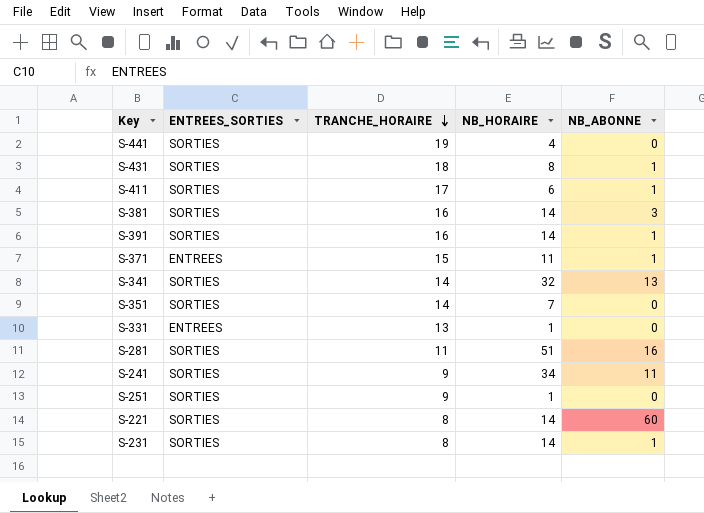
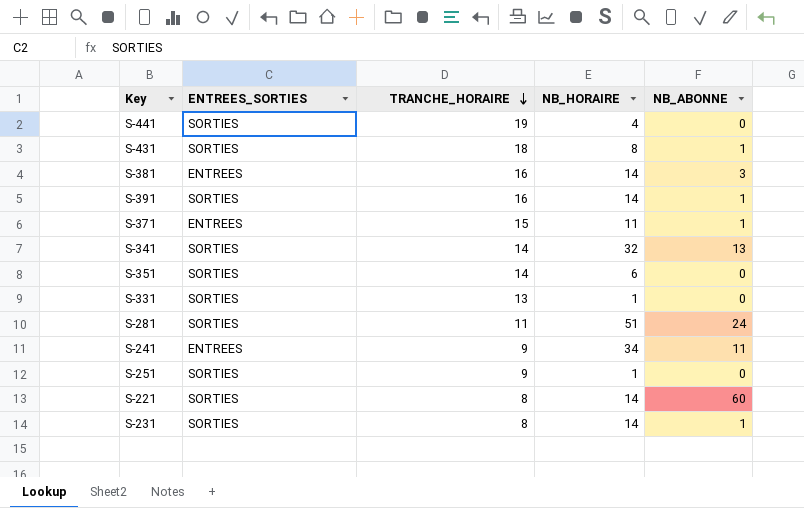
row S-411: SORTIES | 17 | 6 | 1 -> none
S-381 | ENTREES_SORTIES: SORTIES -> ENTREES
S-351 | NB_HORAIRE: 7 -> 6
S-331 | ENTREES_SORTIES: ENTREES -> SORTIES
S-281 | NB_ABONNE: 16 -> 24
S-241 | ENTREES_SORTIES: SORTIES -> ENTREES

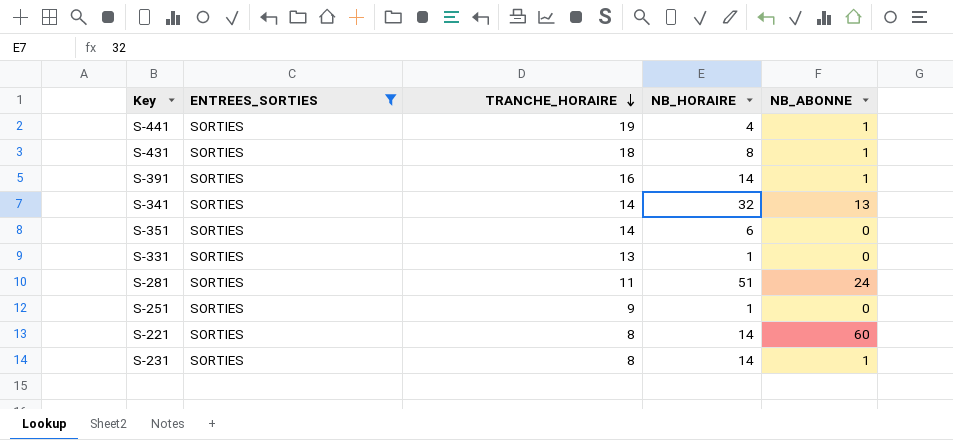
filter: none -> ENTREES_SORTIES = SORTIES
S-441 | NB_ABONNE: 0 -> 1

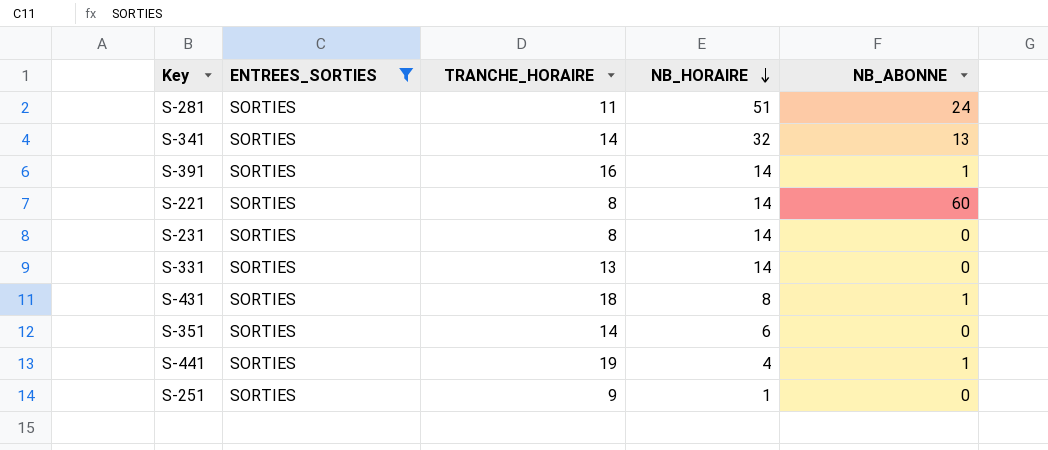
row order: TRANCHE_HORAIRE descending -> NB_HORAIRE descending
S-231 | NB_ABONNE: 1 -> 0
S-331 | NB_HORAIRE: 1 -> 14

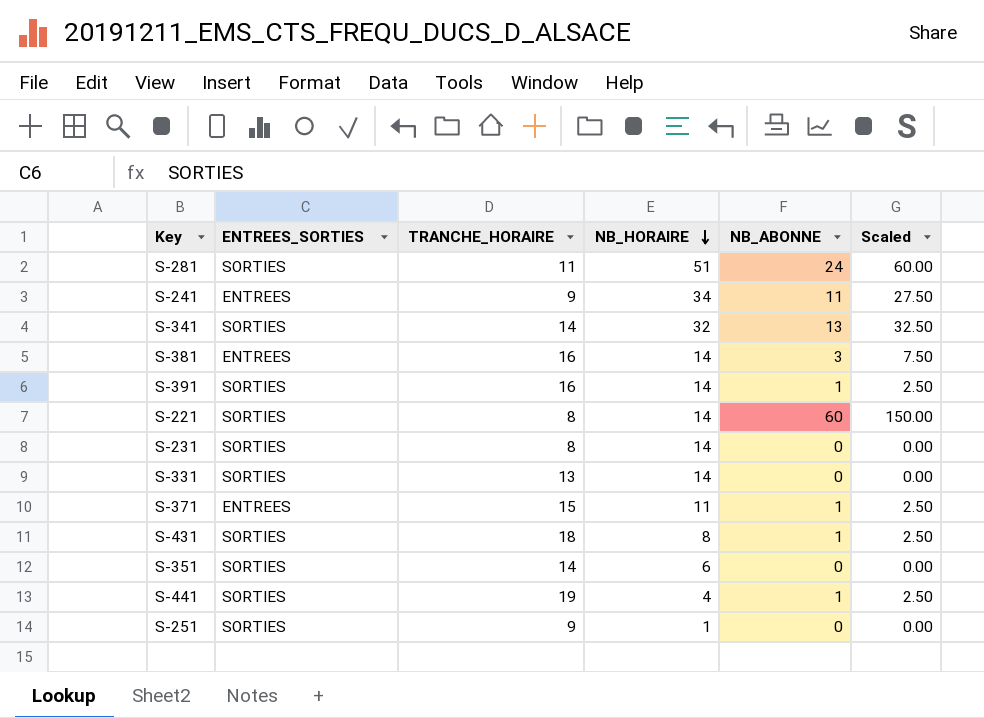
filter: ENTREES_SORTIES = SORTIES -> none
column Scaled | formula: none -> [NB_ABONNE] * 2.5

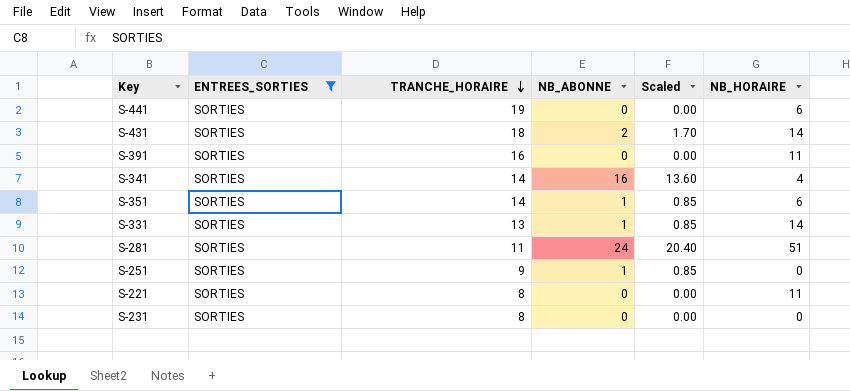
filter: none -> ENTREES_SORTIES = SORTIES
row order: NB_HORAIRE descending -> TRANCHE_HORAIRE descending
column Scaled | formula: [NB_ABONNE] * 2.5 -> [NB_ABONNE] * 0.85
column NB_HORAIRE | position: 4 -> 6
S-441 | NB_ABONNE: 1 -> 0
S-441 | NB_HORAIRE: 4 -> 6
S-431 | NB_ABONNE: 1 -> 2
S-431 | NB_HORAIRE: 8 -> 14
S-391 | NB_ABONNE: 1 -> 0
S-391 | NB_HORAIRE: 14 -> 11
S-341 | NB_ABONNE: 13 -> 16
S-341 | NB_HORAIRE: 32 -> 4
S-351 | NB_ABONNE: 0 -> 1
S-331 | NB_ABONNE: 0 -> 1
S-251 | NB_ABONNE: 0 -> 1
S-251 | NB_HORAIRE: 1 -> 0
S-221 | NB_ABONNE: 60 -> 0
S-221 | NB_HORAIRE: 14 -> 11
S-231 | NB_HORAIRE: 14 -> 0

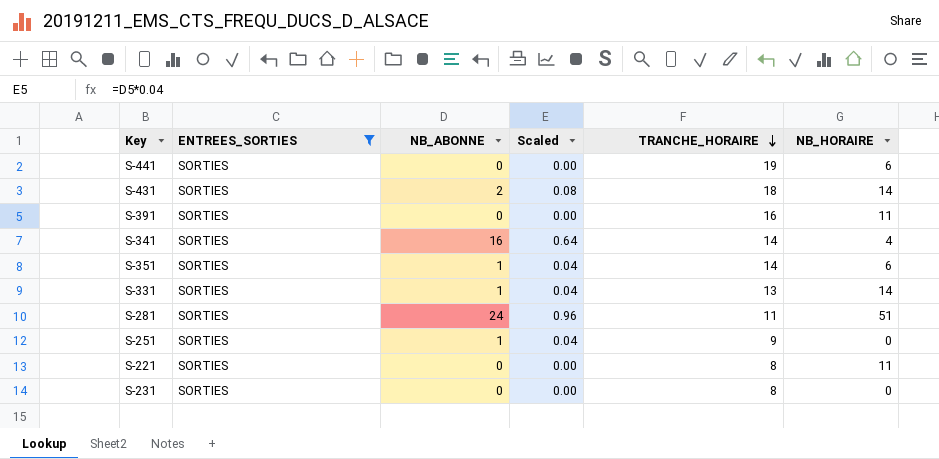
column Scaled | formula: [NB_ABONNE] * 0.85 -> [NB_ABONNE] * 0.04
column TRANCHE_HORAIRE | position: 3 -> 5

